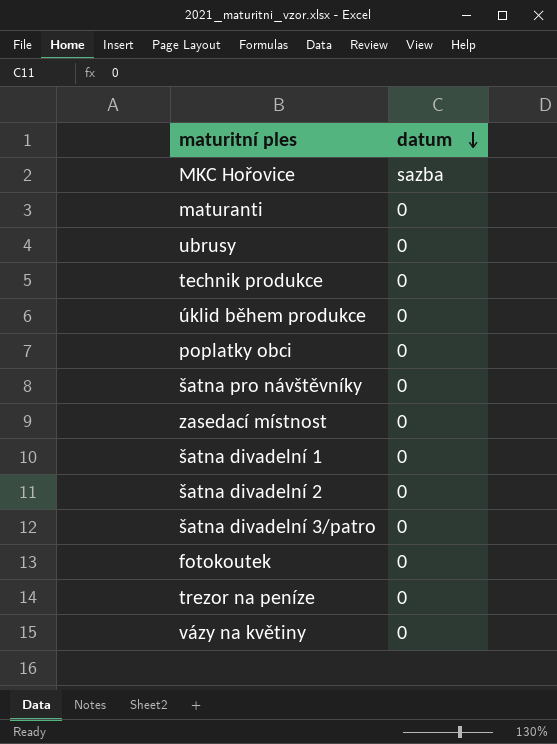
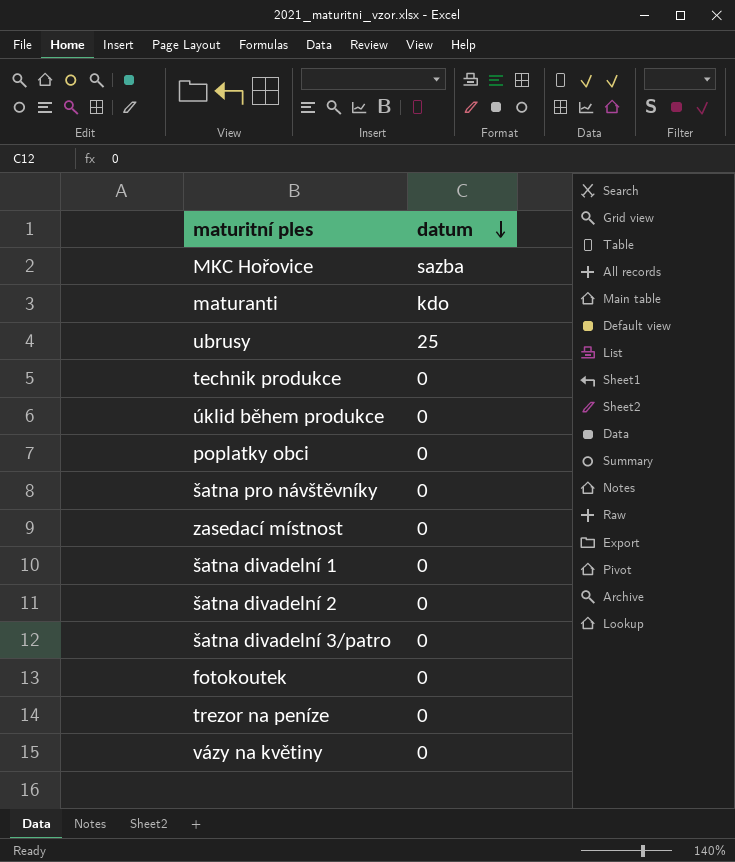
maturanti | datum: 0 -> kdo
ubrusy | datum: 0 -> 25

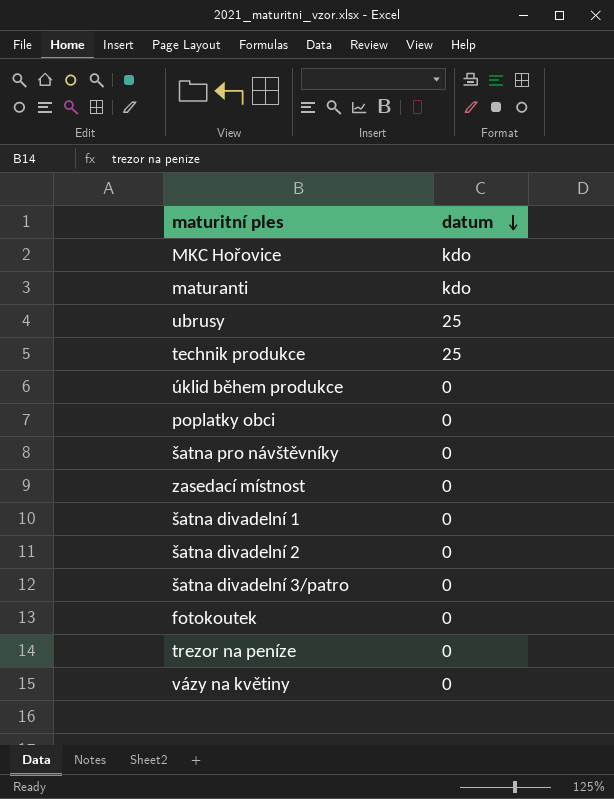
MKC Hořovice | datum: sazba -> kdo
technik produkce | datum: 0 -> 25

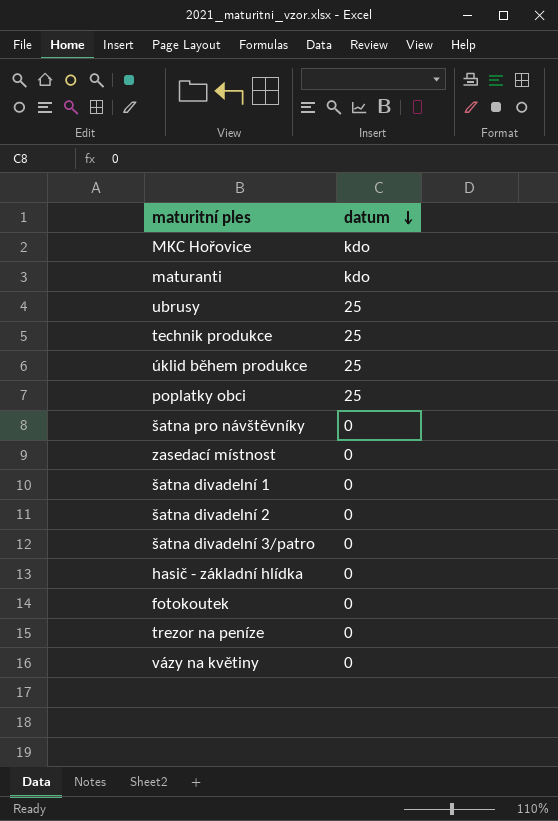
úklid během produkce | datum: 0 -> 25
poplatky obci | datum: 0 -> 25
row hasič - základní hlídka: none -> 0

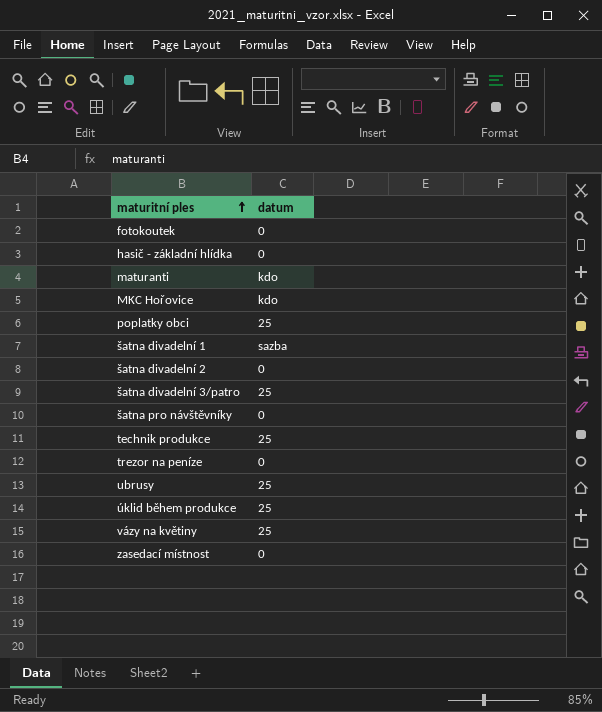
row order: datum descending -> maturitní ples ascending
šatna divadelní 1 | datum: 0 -> sazba
šatna divadelní 3/patro | datum: 0 -> 25
vázy na květiny | datum: 0 -> 25

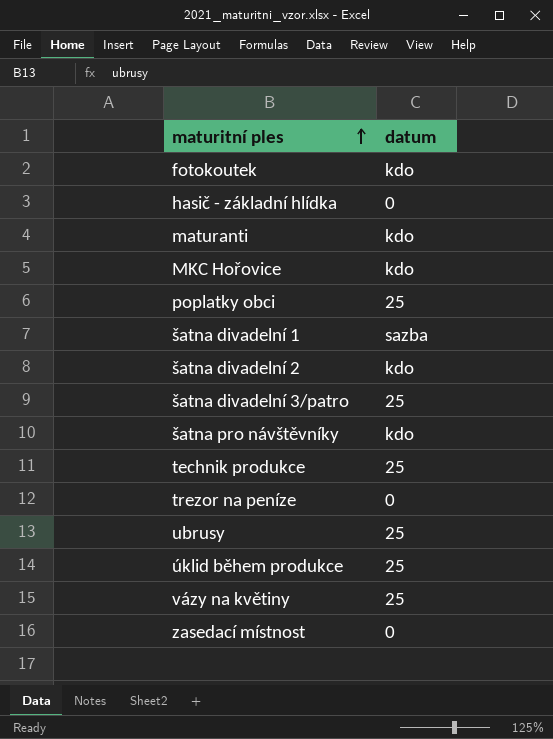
fotokoutek | datum: 0 -> kdo
šatna divadelní 2 | datum: 0 -> kdo
šatna pro návštěvníky | datum: 0 -> kdo

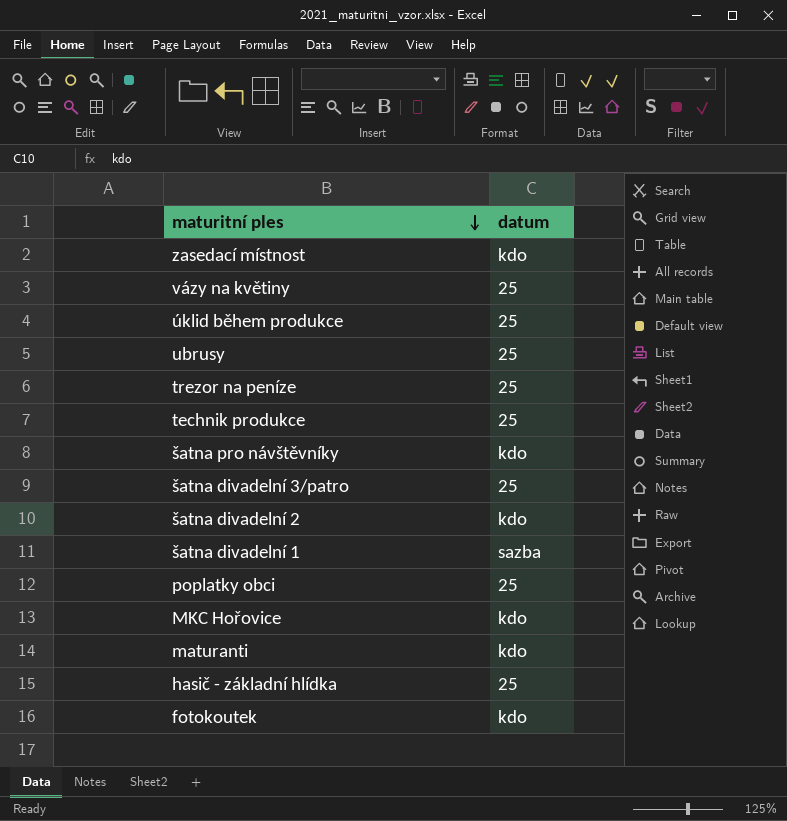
row order: maturitní ples ascending -> maturitní ples descending
zasedací místnost | datum: 0 -> kdo
trezor na peníze | datum: 0 -> 25
hasič - základní hlídka | datum: 0 -> 25

